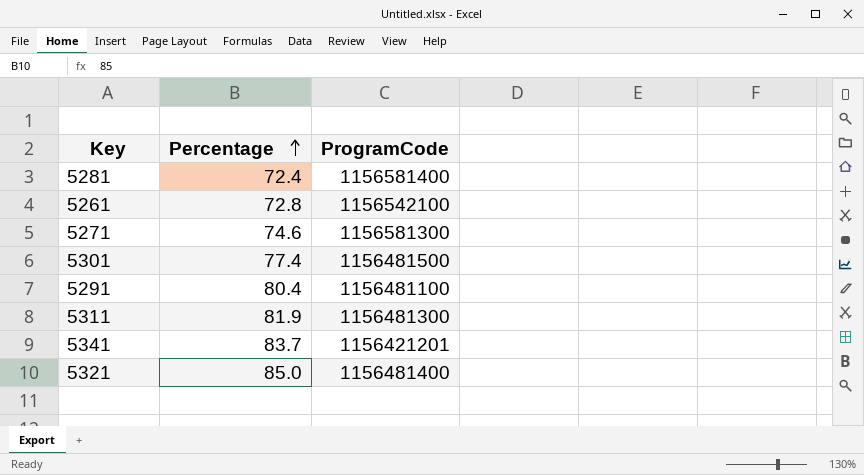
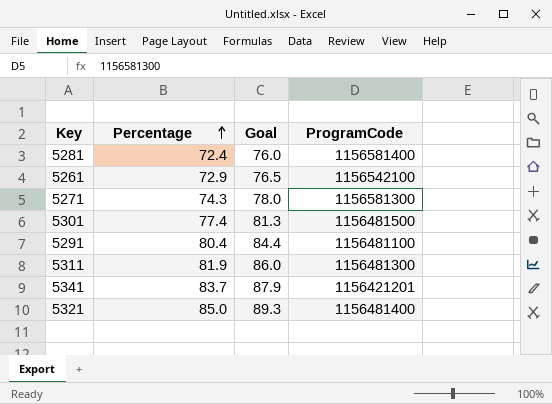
column Goal | formula: none -> [Percentage] * 1.05
5261 | Percentage: 72.8 -> 72.9
5271 | Percentage: 74.6 -> 74.3

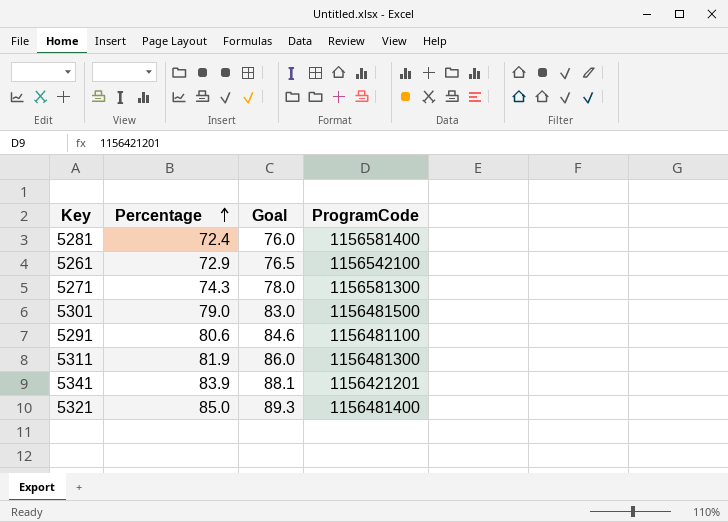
5301 | Percentage: 77.4 -> 79.0
5301 | Goal: 81.3 -> 83.0
5291 | Percentage: 80.4 -> 80.6
5291 | Goal: 84.4 -> 84.6
5341 | Percentage: 83.7 -> 83.9
5341 | Goal: 87.9 -> 88.1

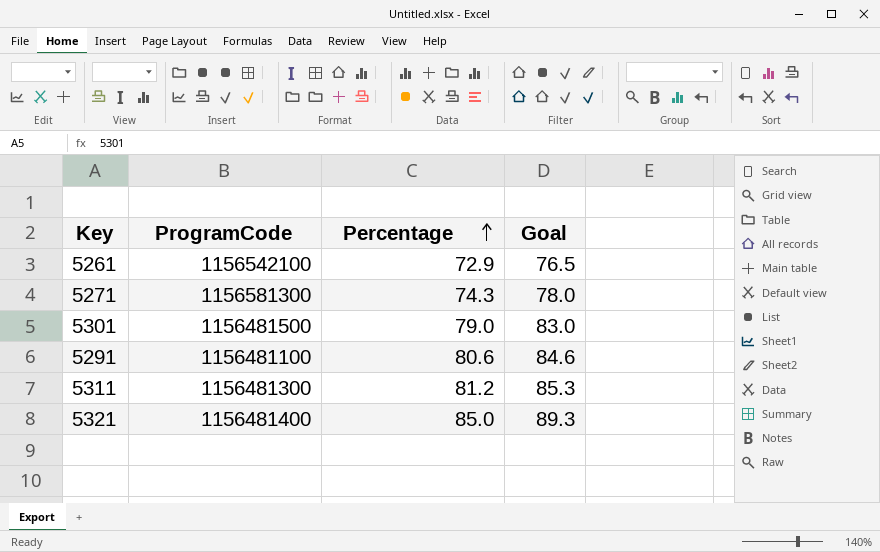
column ProgramCode | position: 4 -> 2
row 5281: 72.4 | 76.0 | 1156581400 -> none
row 5341: 83.9 | 88.1 | 1156421201 -> none
5311 | Percentage: 81.9 -> 81.2
5311 | Goal: 86.0 -> 85.3

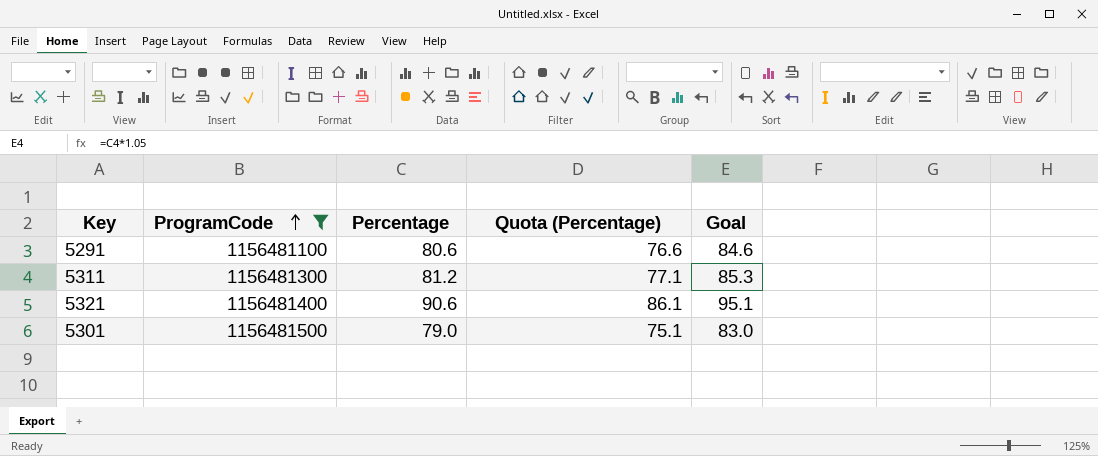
filter: none -> ProgramCode <= 1156481500
row order: Percentage ascending -> ProgramCode ascending
column Quota (Percentage) | formula: none -> [Percentage] * 0.95
5321 | Percentage: 85.0 -> 90.6
5321 | Goal: 89.3 -> 95.1

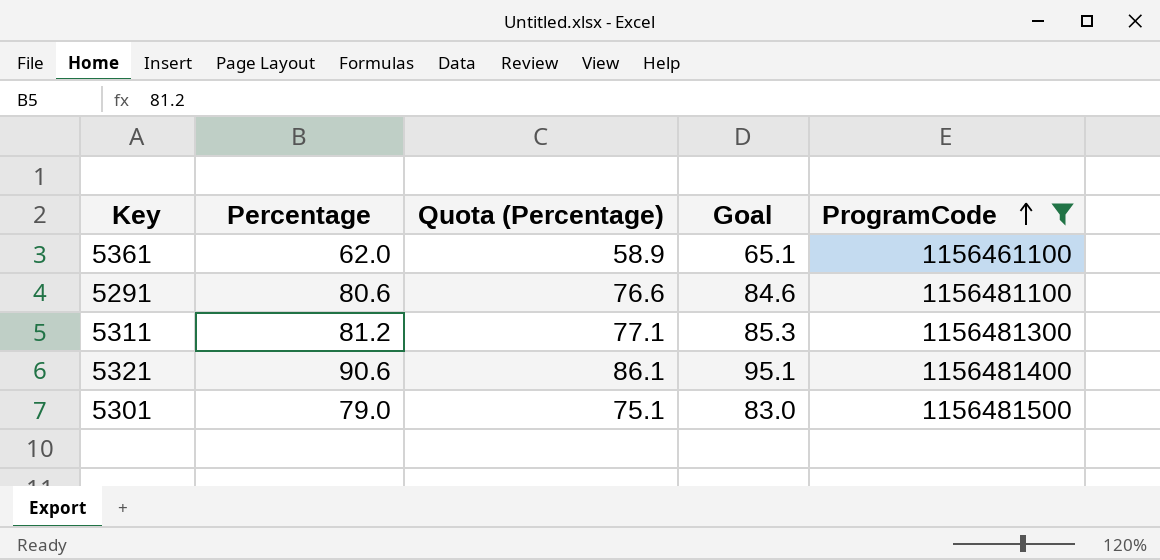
column ProgramCode | position: 2 -> 5
row 5361: none -> 62.0 | 58.9 | 65.1 | 1156461100

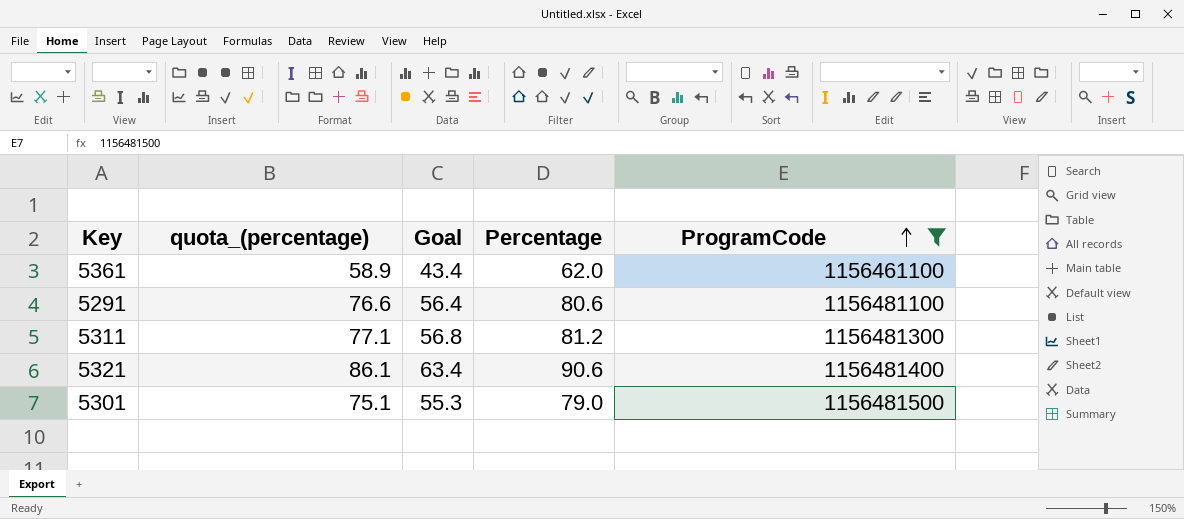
column name: Quota (Percentage) -> quota_(percentage)
column Goal | formula: [Percentage] * 1.05 -> [Percentage] * 0.7
column Percentage | position: 2 -> 4

